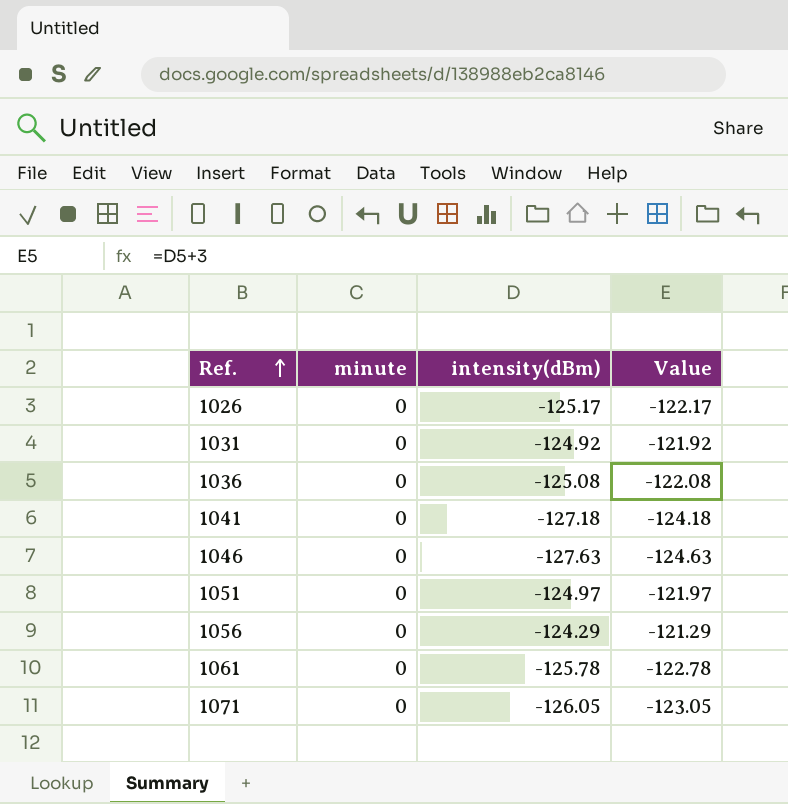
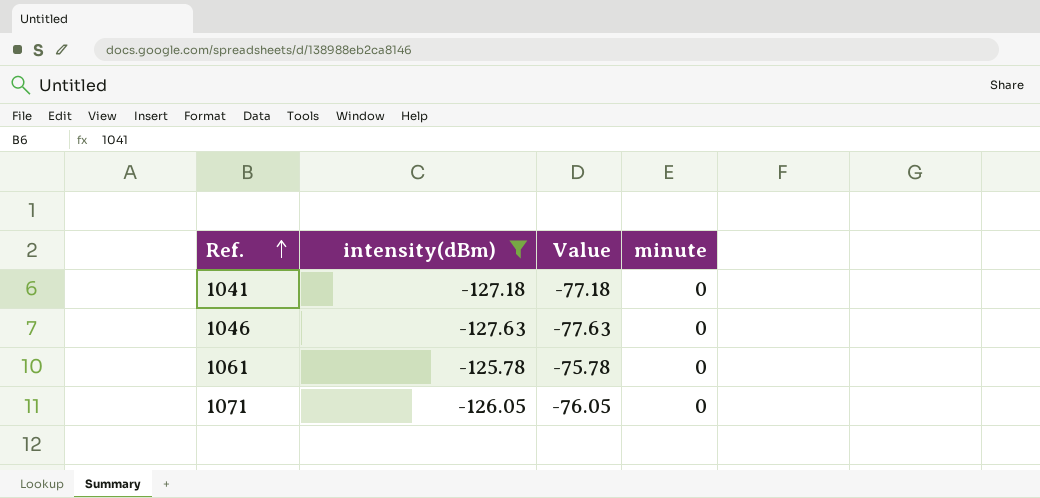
filter: none -> intensity(dBm) <= -125.78
column Value | formula: [intensity(dBm)] + 3 -> [intensity(dBm)] + 50
column minute | position: 2 -> 4

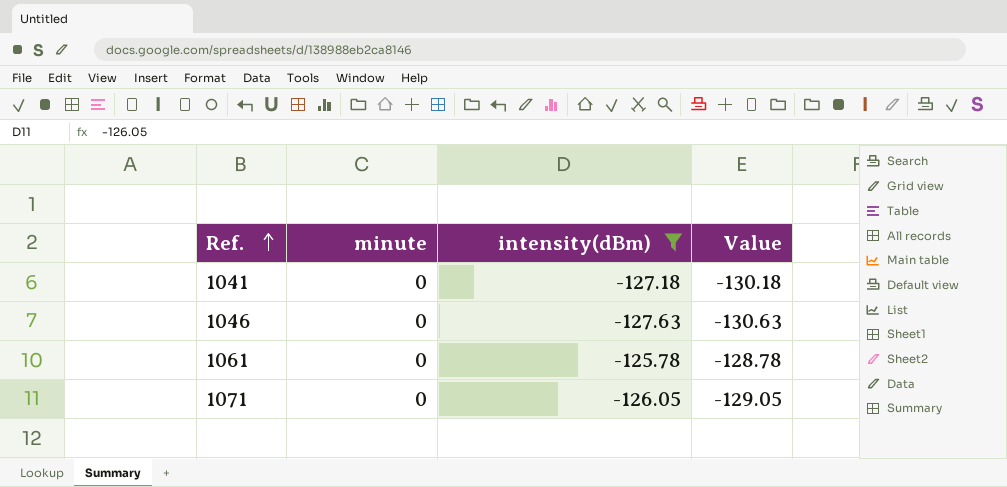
column minute | position: 4 -> 2
column Value | formula: [intensity(dBm)] + 50 -> [intensity(dBm)] - 3

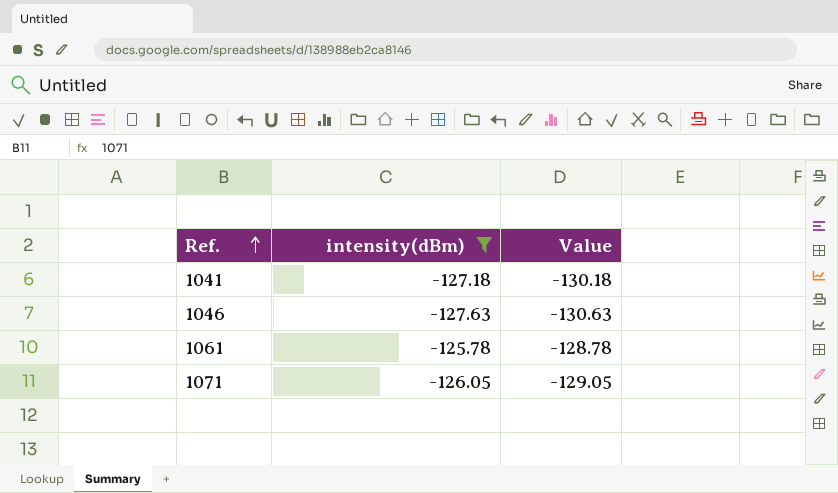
column minute | position: 2 -> none

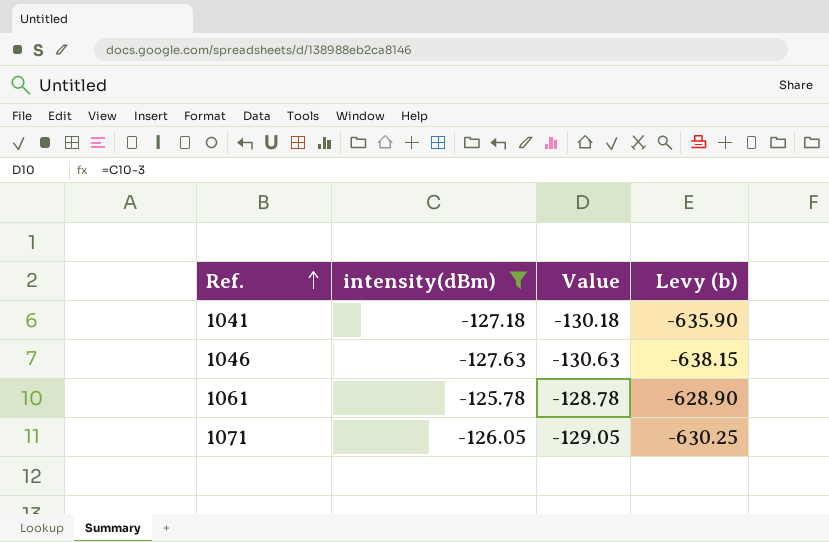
column Levy (b) | formula: none -> [intensity(dBm)] * 5

